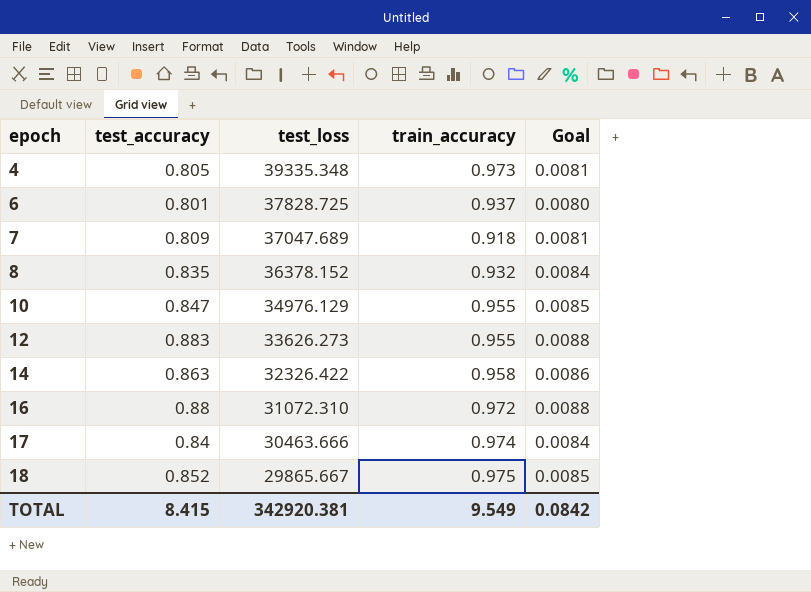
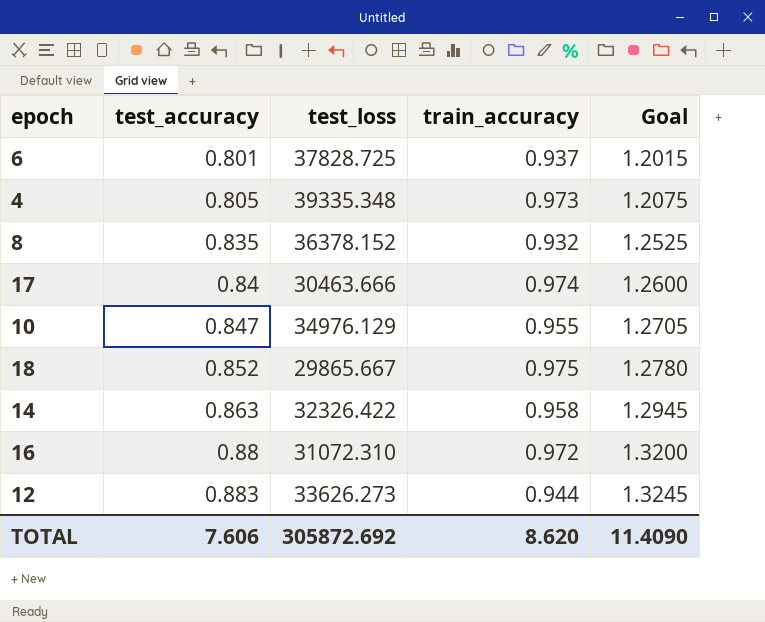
row order: epoch ascending -> test_accuracy ascending
column Goal | formula: [test_accuracy] * 0.01 -> [test_accuracy] * 1.5
row 7: 0.809 | 37047.689 | 0.918 | 0.0081 -> none
12 | train_accuracy: 0.955 -> 0.944
TOTAL | test_accuracy: 8.415 -> 7.606
TOTAL | test_loss: 342920.381 -> 305872.692
TOTAL | train_accuracy: 9.549 -> 8.620
TOTAL | Goal: 0.0842 -> 11.4090

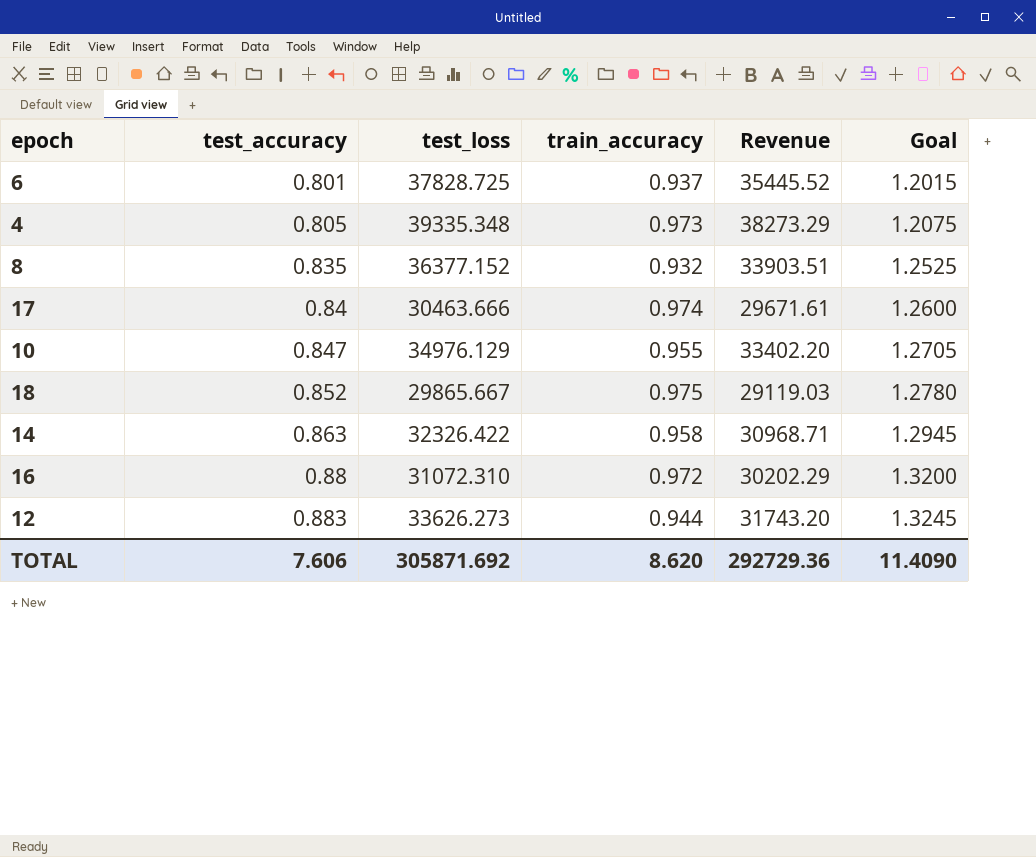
column Revenue | formula: none -> [test_loss] * [train_accuracy]
8 | test_loss: 36378.152 -> 36377.152
TOTAL | test_loss: 305872.692 -> 305871.692

